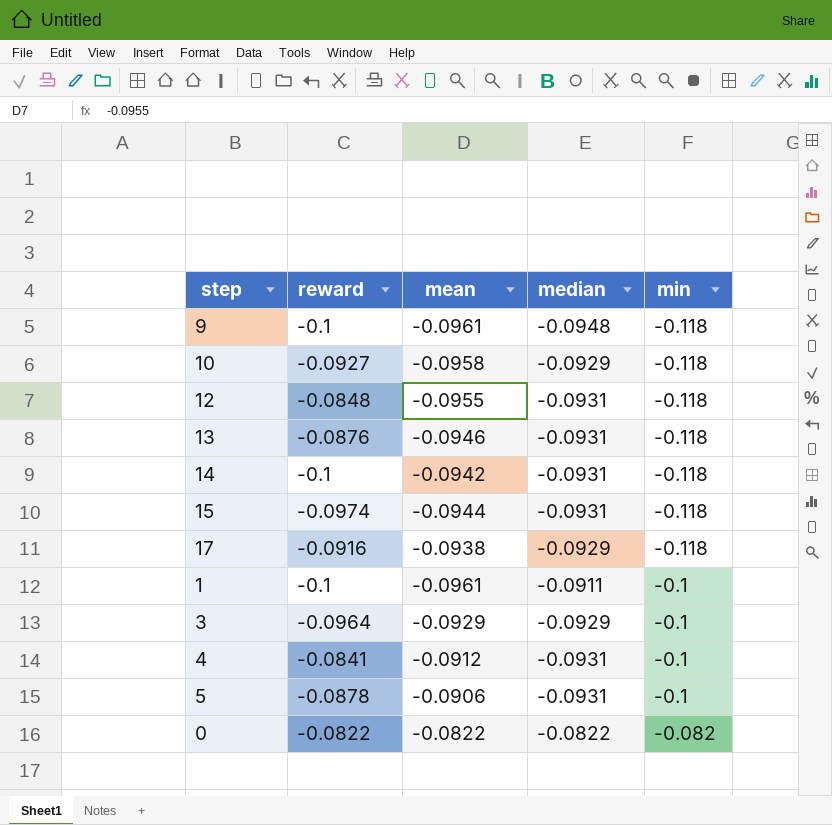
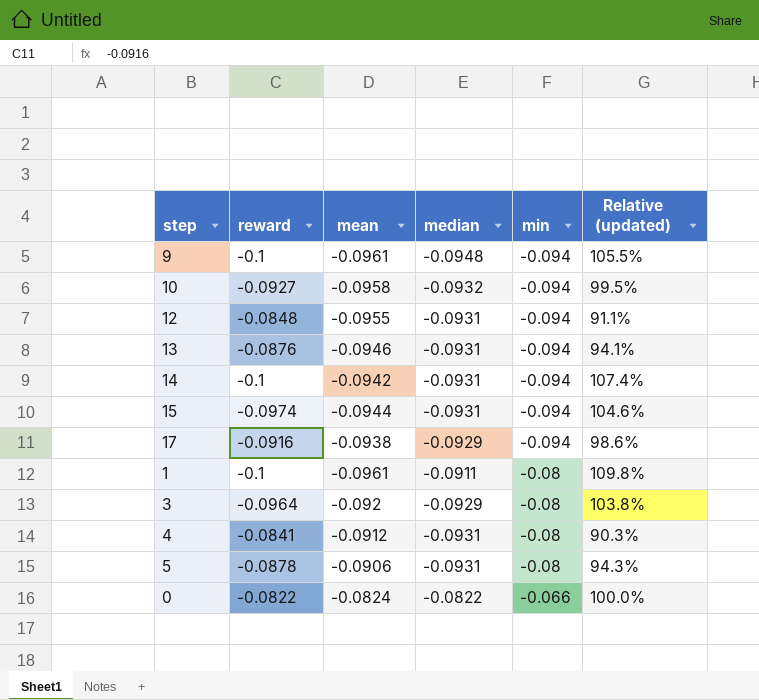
column Relative (updated) | formula: none -> [reward] / [median]
9 | min: -0.118 -> -0.094
10 | median: -0.0929 -> -0.0932
10 | min: -0.118 -> -0.094
12 | min: -0.118 -> -0.094
13 | min: -0.118 -> -0.094
14 | min: -0.118 -> -0.094
15 | min: -0.118 -> -0.094
17 | min: -0.118 -> -0.094
1 | min: -0.1 -> -0.08
3 | mean: -0.0929 -> -0.092
3 | min: -0.1 -> -0.08
4 | min: -0.1 -> -0.08
5 | min: -0.1 -> -0.08
0 | mean: -0.0822 -> -0.0824
0 | min: -0.082 -> -0.066

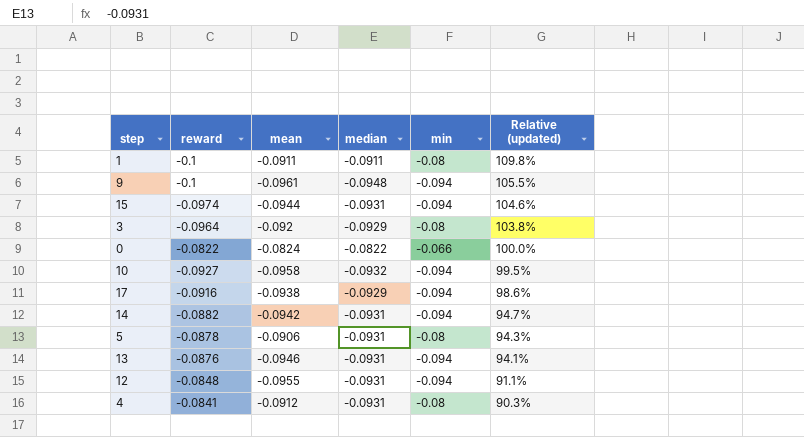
row order: min ascending -> Relative (updated) descending
1 | mean: -0.0961 -> -0.0911
14 | reward: -0.1 -> -0.0882
14 | Relative (updated): 107.4% -> 94.7%

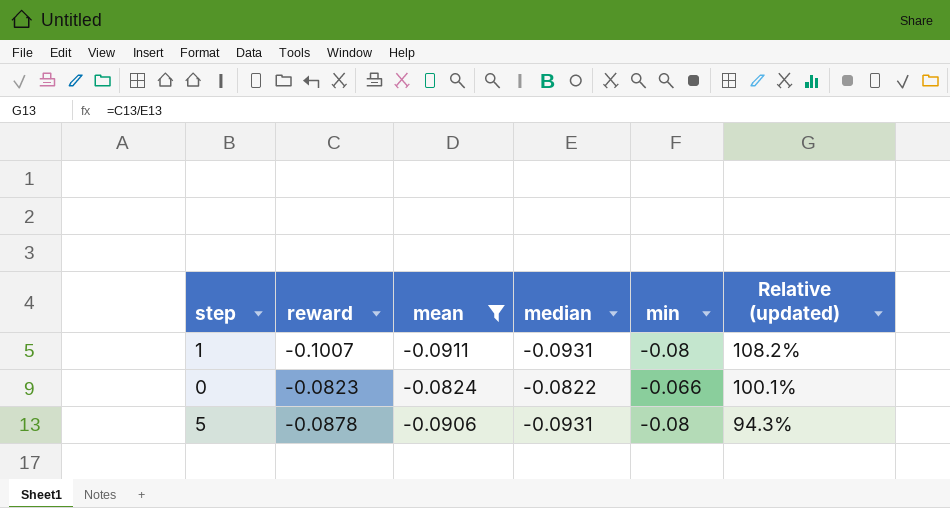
filter: none -> mean >= -0.0911
1 | reward: -0.1 -> -0.1007
1 | median: -0.0911 -> -0.0931
1 | Relative (updated): 109.8% -> 108.2%
0 | reward: -0.0822 -> -0.0823
0 | Relative (updated): 100.0% -> 100.1%

